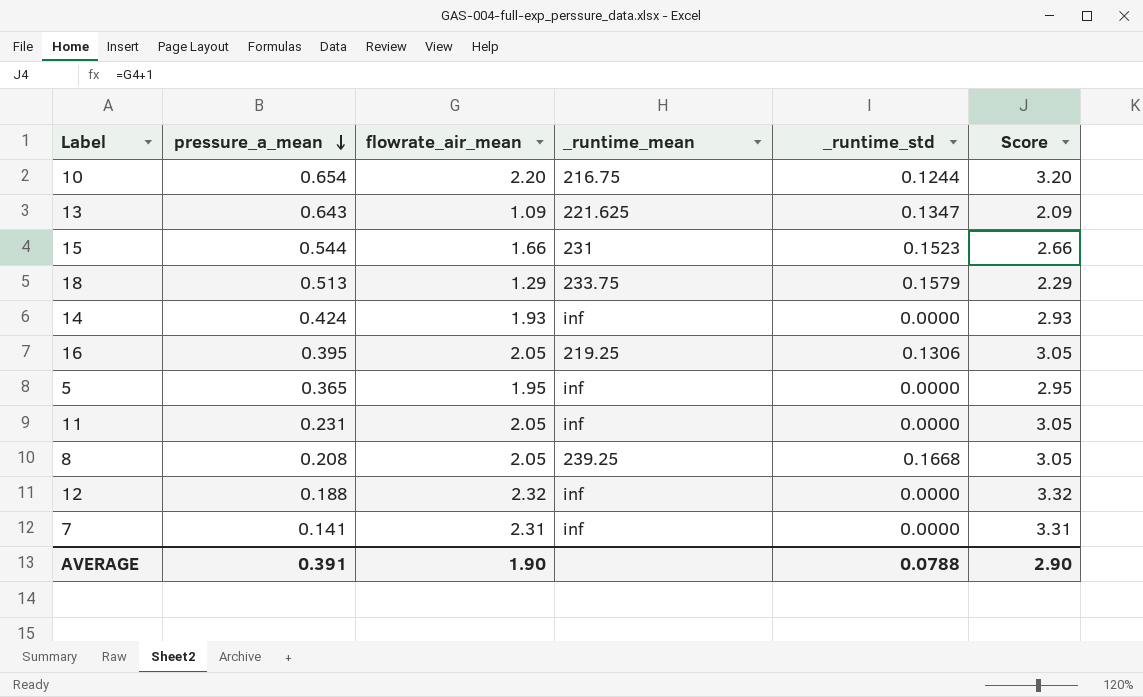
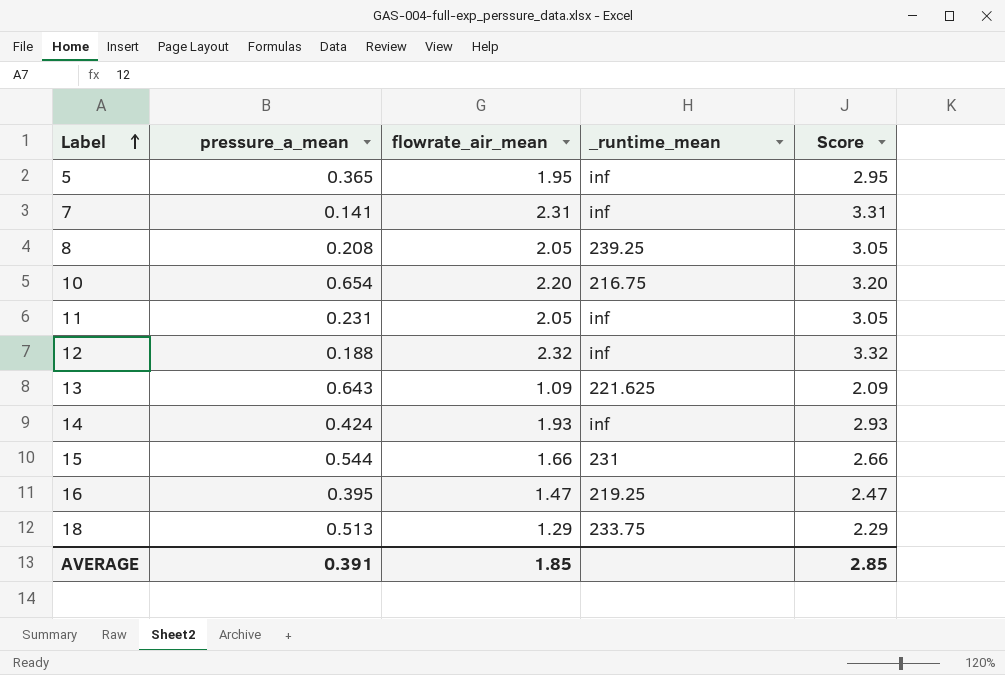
row order: pressure_a_mean descending -> Label ascending
column _runtime_std | position: 5 -> none
16 | flowrate_air_mean: 2.05 -> 1.47
16 | Score: 3.05 -> 2.47
AVERAGE | flowrate_air_mean: 1.90 -> 1.85
AVERAGE | Score: 2.90 -> 2.85

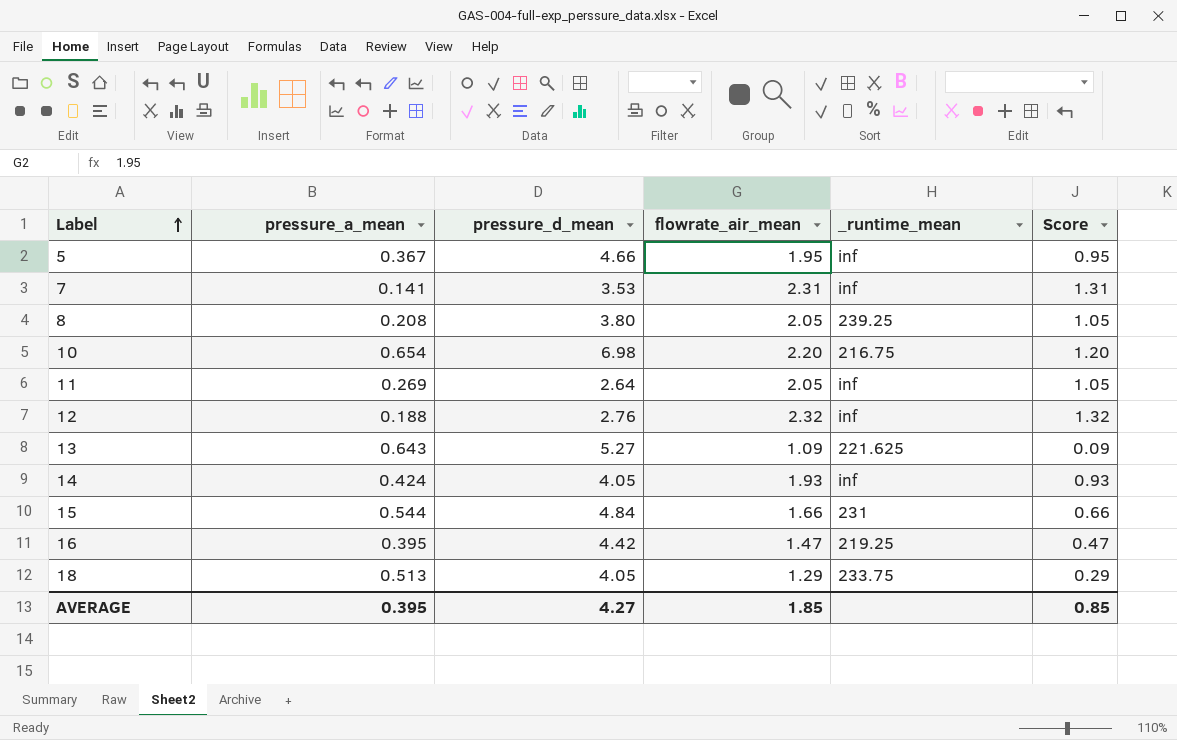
column pressure_d_mean | position: none -> 3
column Score | formula: [flowrate_air_mean] + 1 -> [flowrate_air_mean] - 1
5 | pressure_a_mean: 0.365 -> 0.367
11 | pressure_a_mean: 0.231 -> 0.269
AVERAGE | pressure_a_mean: 0.391 -> 0.395
AVERAGE | Score: 2.85 -> 0.85

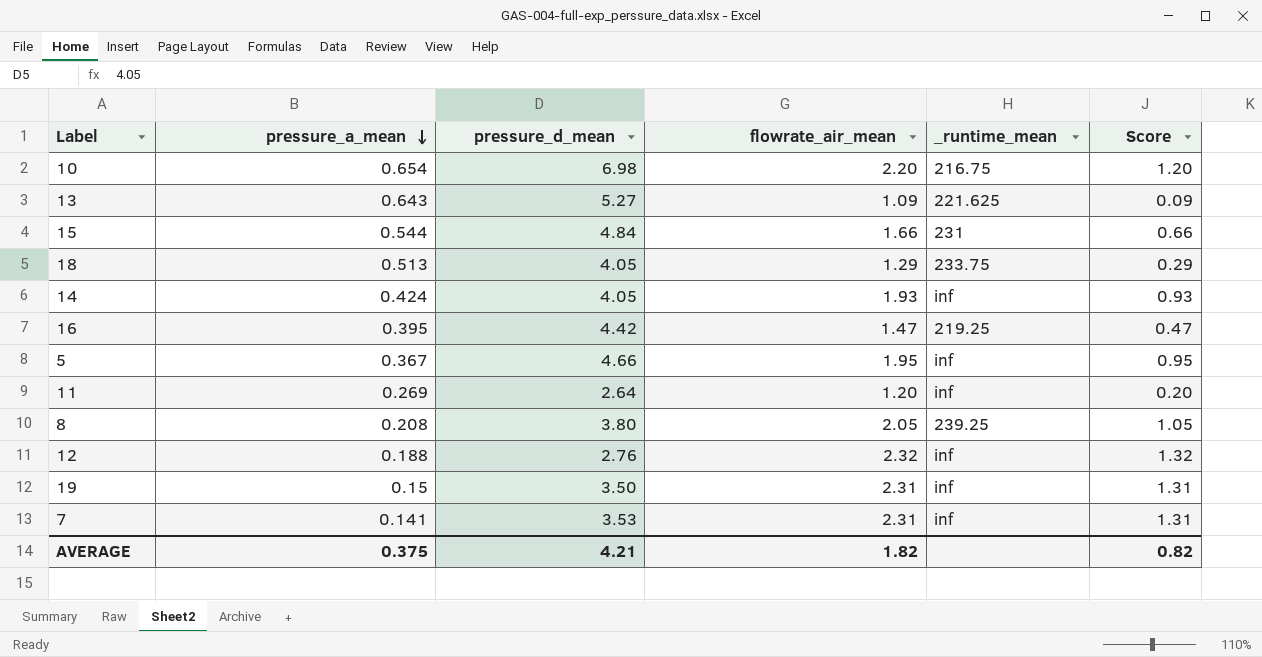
row order: Label ascending -> pressure_a_mean descending
11 | flowrate_air_mean: 2.05 -> 1.20
11 | Score: 1.05 -> 0.20
row 19: none -> 0.15 | 3.50 | 2.31 | inf | 1.31
AVERAGE | pressure_a_mean: 0.395 -> 0.375
AVERAGE | pressure_d_mean: 4.27 -> 4.21
AVERAGE | flowrate_air_mean: 1.85 -> 1.82
AVERAGE | Score: 0.85 -> 0.82

